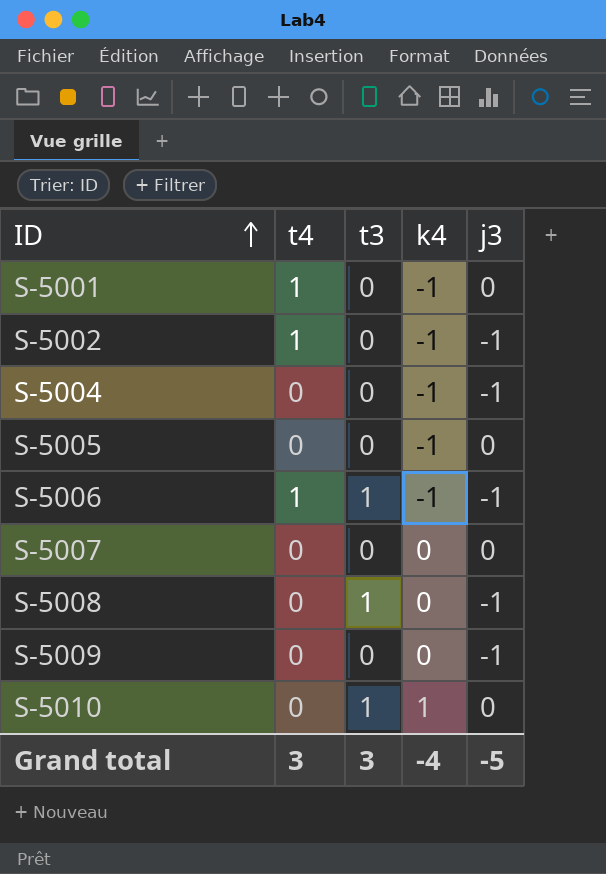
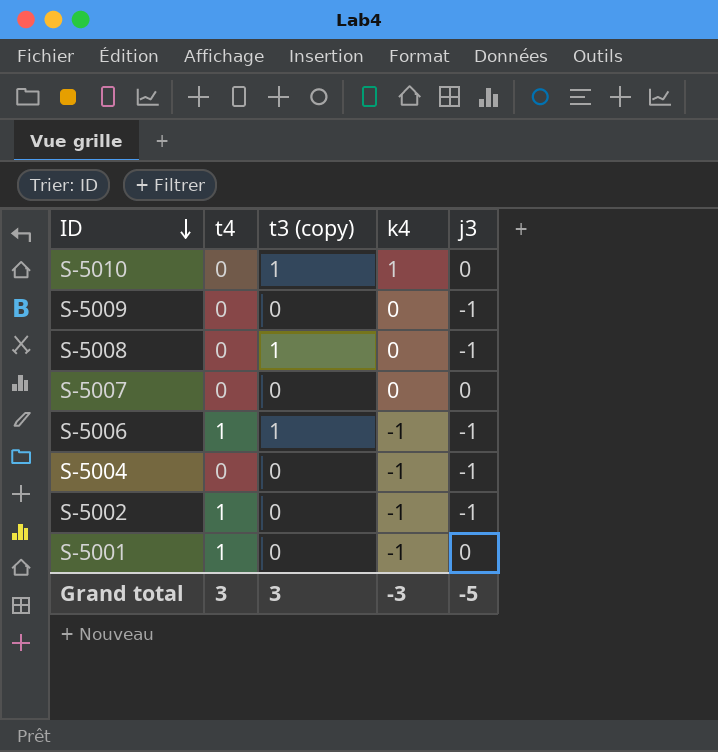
row order: ID ascending -> ID descending
column name: t3 -> t3 (copy)
row S-5005: 0 | 0 | -1 | 0 -> none
Grand total | k4: -4 -> -3

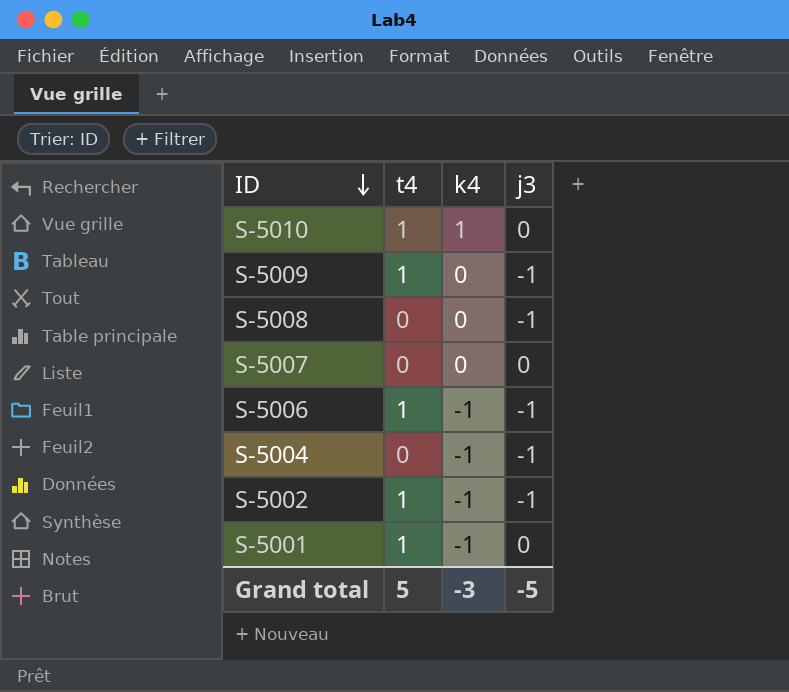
column t3 (copy) | position: 3 -> none
S-5010 | t4: 0 -> 1
S-5009 | t4: 0 -> 1
Grand total | t4: 3 -> 5

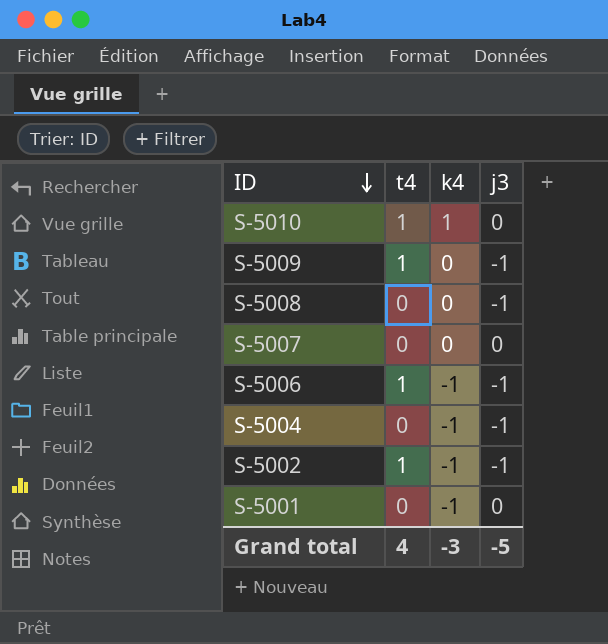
S-5001 | t4: 1 -> 0
Grand total | t4: 5 -> 4

